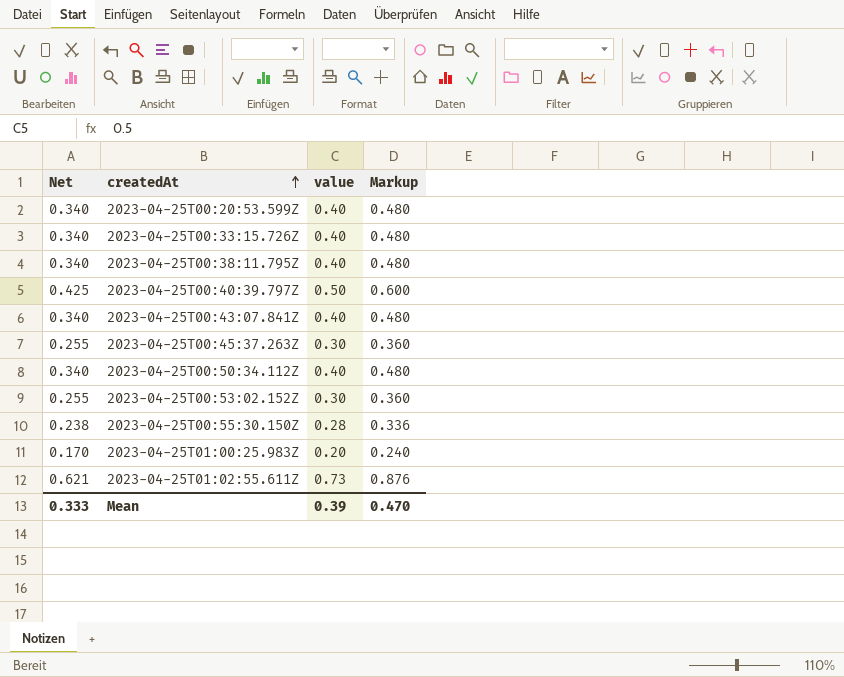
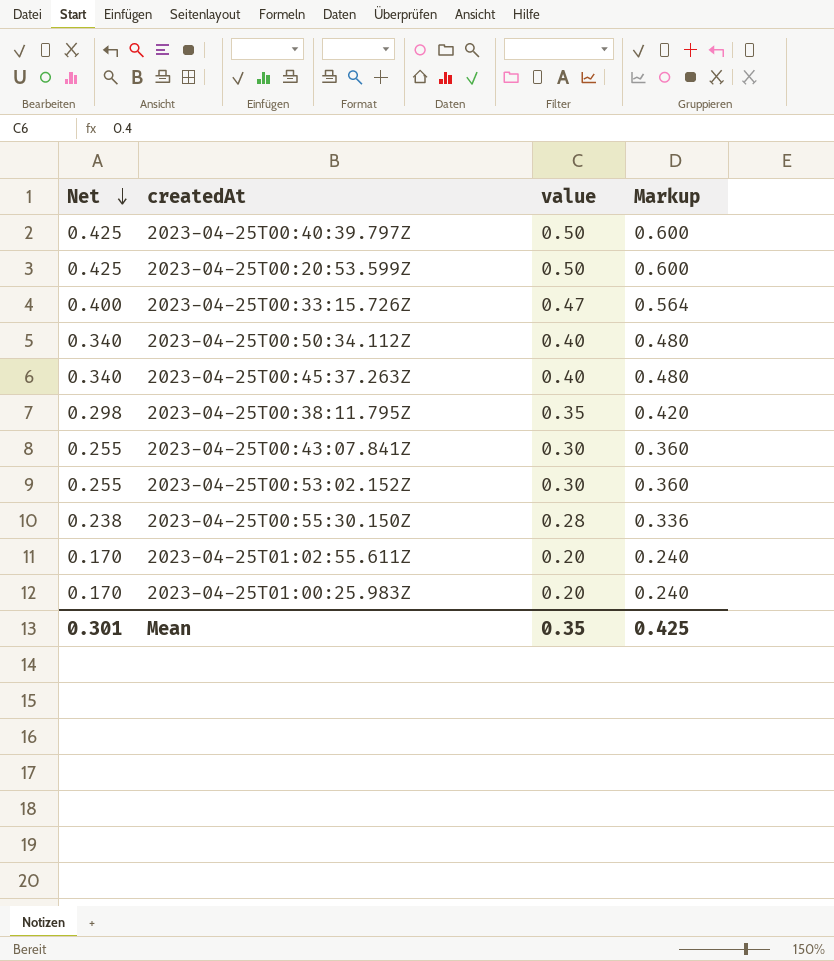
row order: createdAt ascending -> Net descending
2023-04-25T00:20:53.599Z | Net: 0.340 -> 0.425
2023-04-25T00:20:53.599Z | value: 0.40 -> 0.50
2023-04-25T00:20:53.599Z | Markup: 0.480 -> 0.600
2023-04-25T00:33:15.726Z | Net: 0.340 -> 0.400
2023-04-25T00:33:15.726Z | value: 0.40 -> 0.47
2023-04-25T00:33:15.726Z | Markup: 0.480 -> 0.564
2023-04-25T00:45:37.263Z | Net: 0.255 -> 0.340
2023-04-25T00:45:37.263Z | value: 0.30 -> 0.40
2023-04-25T00:45:37.263Z | Markup: 0.360 -> 0.480
2023-04-25T00:38:11.795Z | Net: 0.340 -> 0.298
2023-04-25T00:38:11.795Z | value: 0.40 -> 0.35
2023-04-25T00:38:11.795Z | Markup: 0.480 -> 0.420
2023-04-25T00:43:07.841Z | Net: 0.340 -> 0.255
2023-04-25T00:43:07.841Z | value: 0.40 -> 0.30
2023-04-25T00:43:07.841Z | Markup: 0.480 -> 0.360
2023-04-25T01:02:55.611Z | Net: 0.621 -> 0.170
2023-04-25T01:02:55.611Z | value: 0.73 -> 0.20
2023-04-25T01:02:55.611Z | Markup: 0.876 -> 0.240
Mean | Net: 0.333 -> 0.301
Mean | value: 0.39 -> 0.35
Mean | Markup: 0.470 -> 0.425

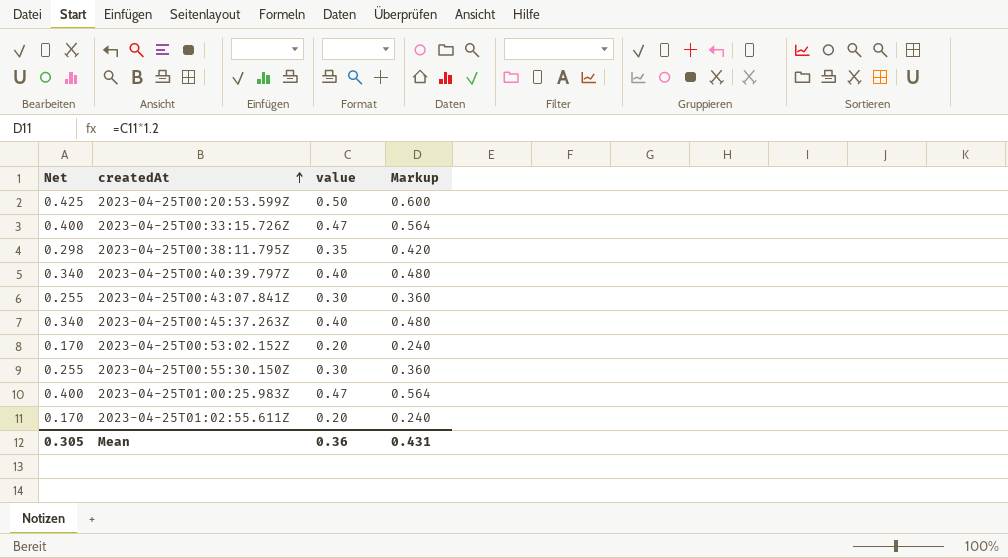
row order: Net descending -> createdAt ascending
row 2023-04-25T00:50:34.112Z: 0.340 | 0.40 | 0.480 -> none
2023-04-25T00:40:39.797Z | Net: 0.425 -> 0.340
2023-04-25T00:40:39.797Z | value: 0.50 -> 0.40
2023-04-25T00:40:39.797Z | Markup: 0.600 -> 0.480
2023-04-25T00:53:02.152Z | Net: 0.255 -> 0.170
2023-04-25T00:53:02.152Z | value: 0.30 -> 0.20
2023-04-25T00:53:02.152Z | Markup: 0.360 -> 0.240
2023-04-25T00:55:30.150Z | Net: 0.238 -> 0.255
2023-04-25T00:55:30.150Z | value: 0.28 -> 0.30
2023-04-25T00:55:30.150Z | Markup: 0.336 -> 0.360
2023-04-25T01:00:25.983Z | Net: 0.170 -> 0.400
2023-04-25T01:00:25.983Z | value: 0.20 -> 0.47
2023-04-25T01:00:25.983Z | Markup: 0.240 -> 0.564
Mean | Net: 0.301 -> 0.305
Mean | value: 0.35 -> 0.36
Mean | Markup: 0.425 -> 0.431

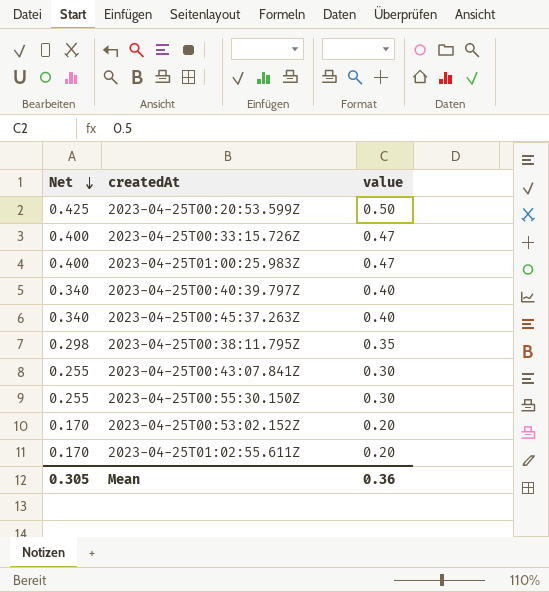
row order: createdAt ascending -> Net descending
column Markup | formula: [value] * 1.2 -> none

